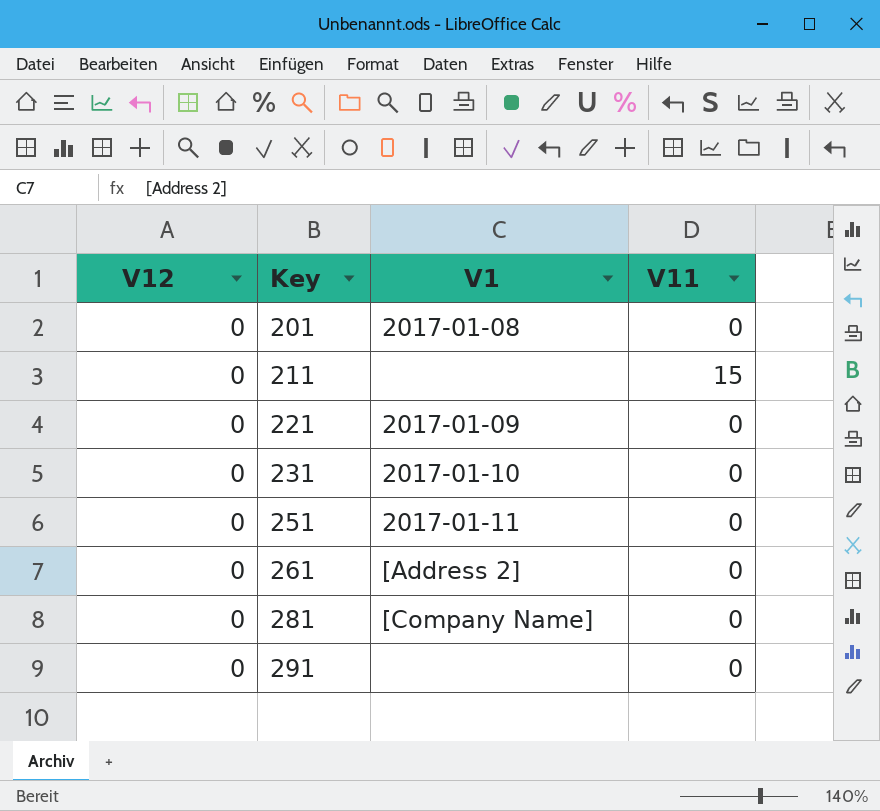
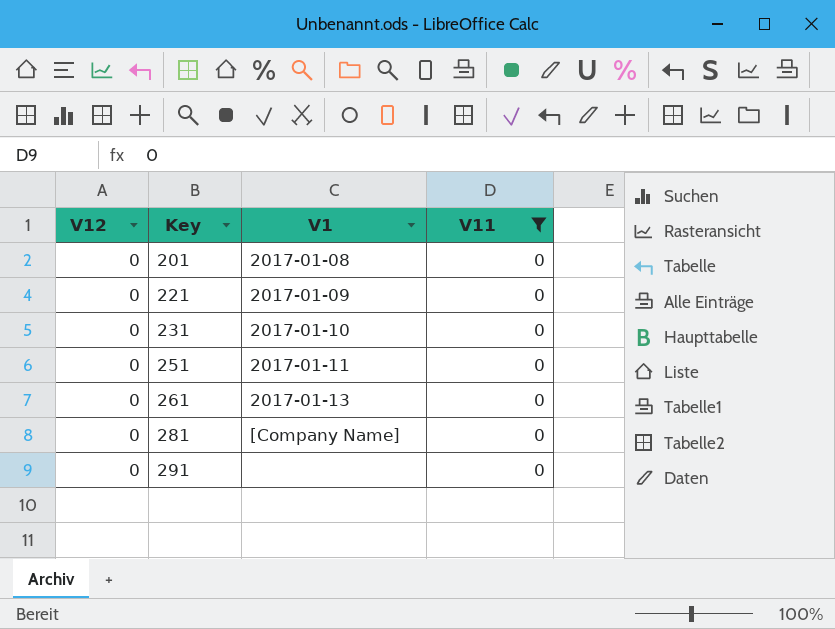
filter: none -> V11 = 0
261 | V1: [Address 2] -> 2017-01-13

